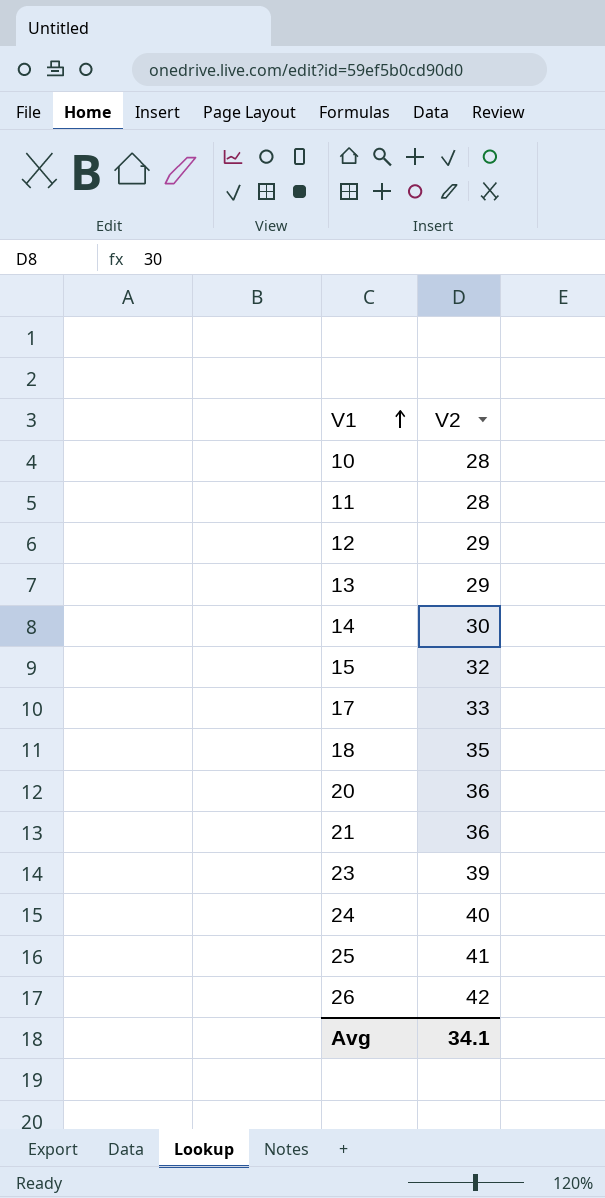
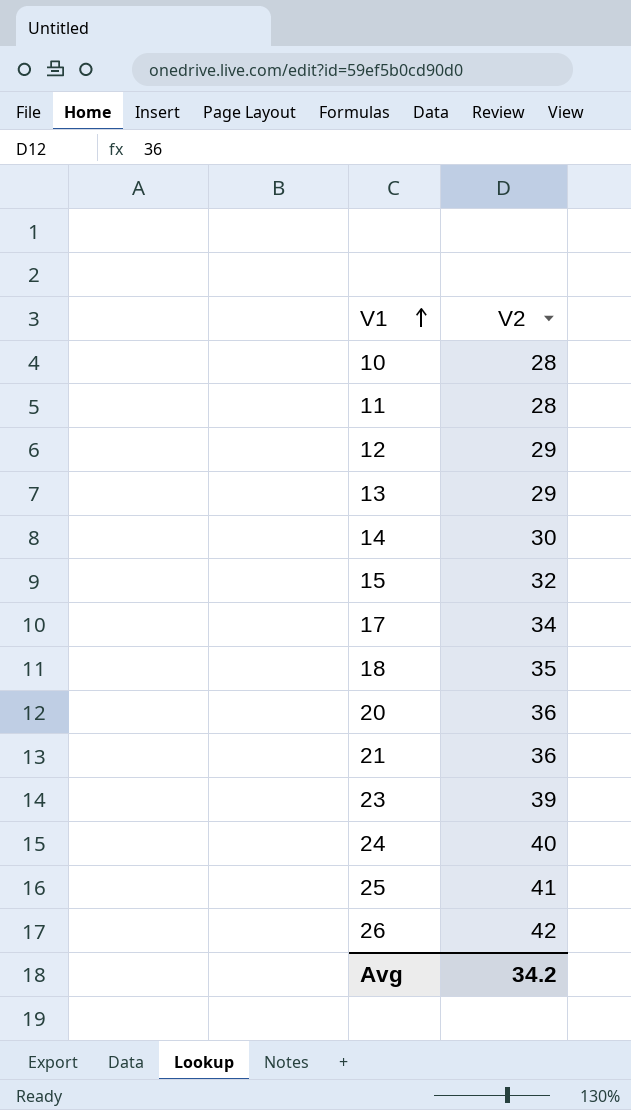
17 | V2: 33 -> 34
Avg | V2: 34.1 -> 34.2

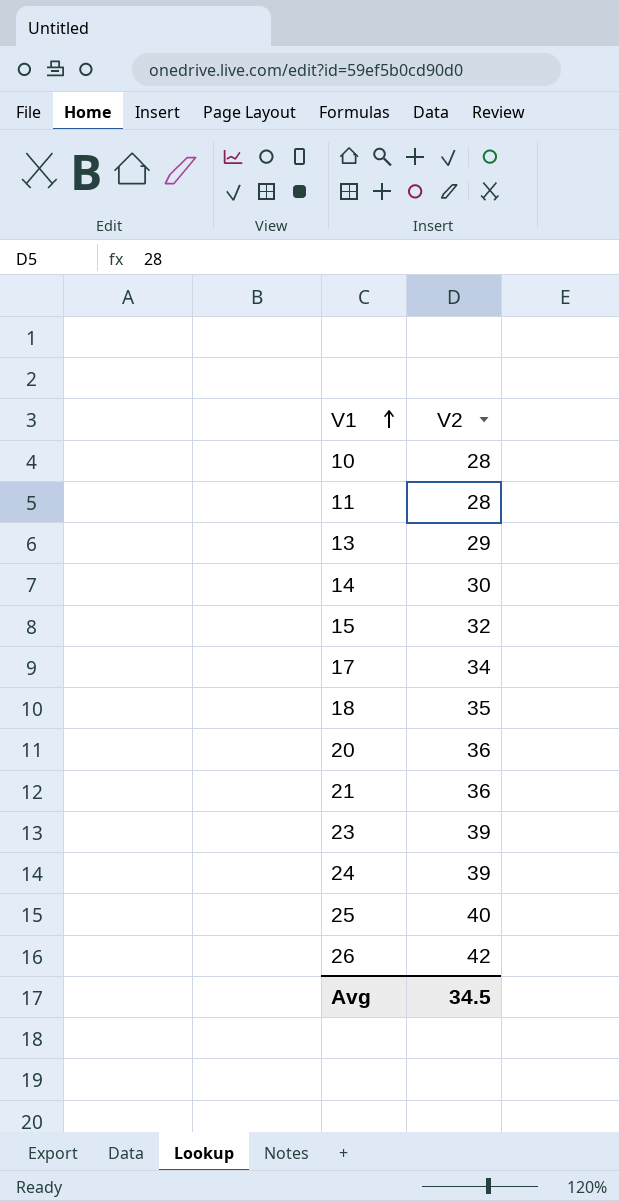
row 12: 29 -> none
24 | V2: 40 -> 39
25 | V2: 41 -> 40
Avg | V2: 34.2 -> 34.5

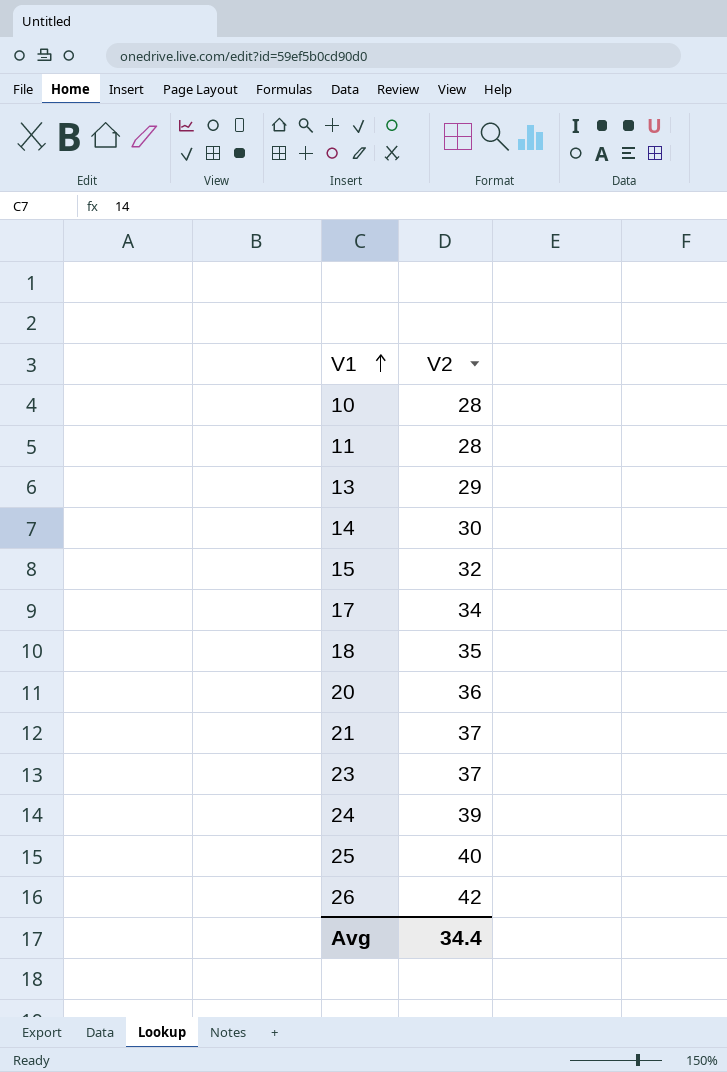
21 | V2: 36 -> 37
23 | V2: 39 -> 37
Avg | V2: 34.5 -> 34.4

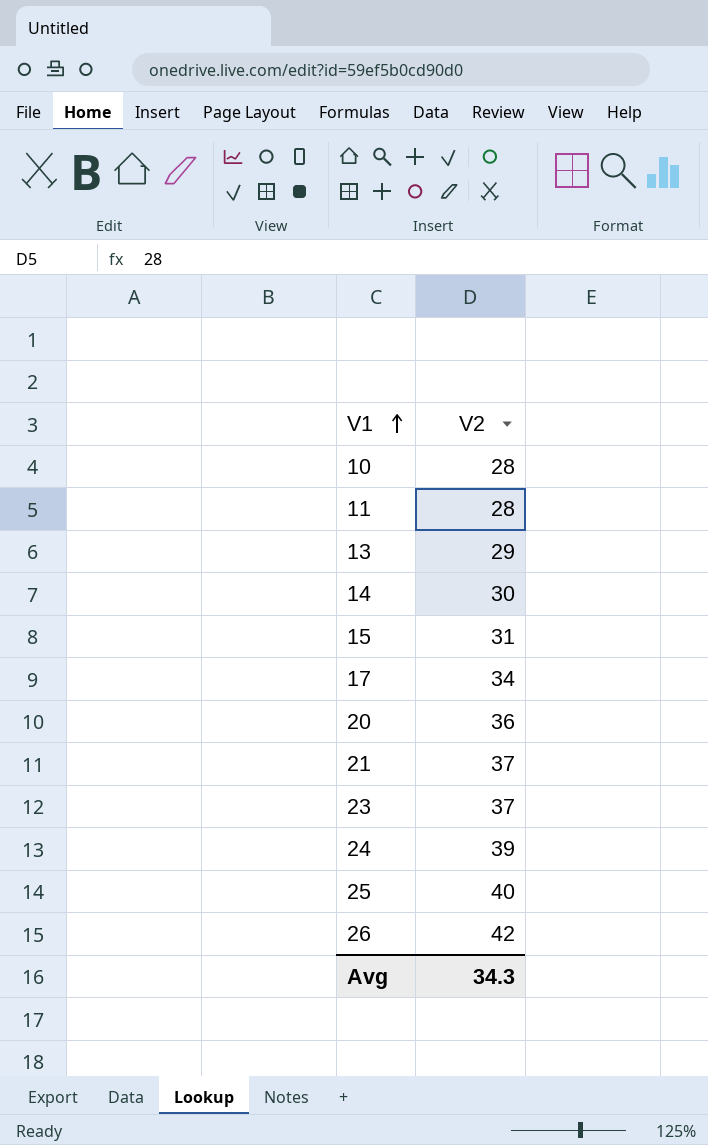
row 18: 35 -> none
15 | V2: 32 -> 31
Avg | V2: 34.4 -> 34.3

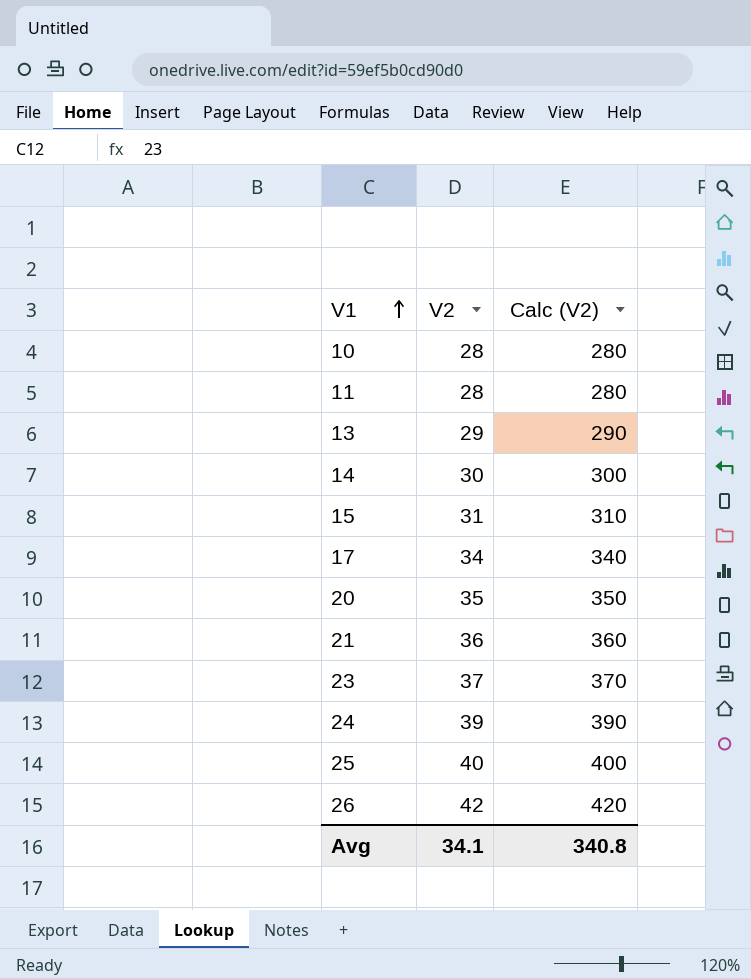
column Calc (V2) | formula: none -> [V2] * 10
20 | V2: 36 -> 35
21 | V2: 37 -> 36
Avg | V2: 34.3 -> 34.1

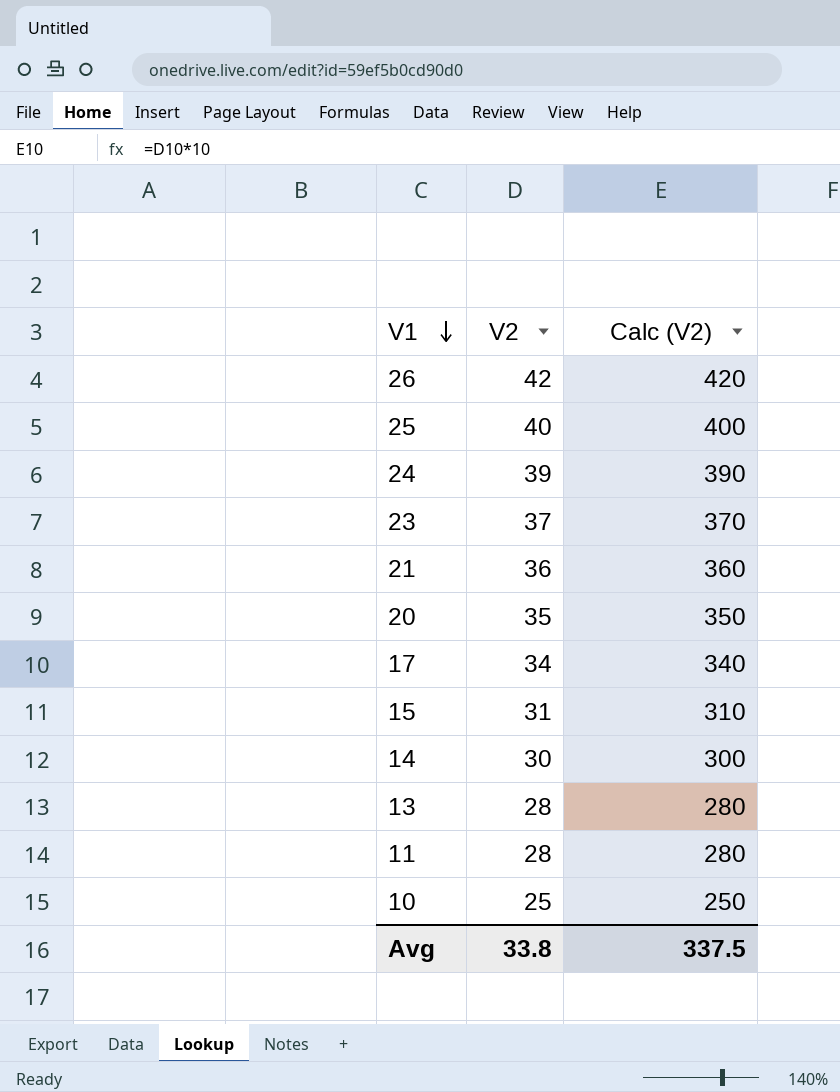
row order: V1 ascending -> V1 descending
13 | V2: 29 -> 28
13 | Calc (V2): 290 -> 280
10 | V2: 28 -> 25
10 | Calc (V2): 280 -> 250
Avg | V2: 34.1 -> 33.8
Avg | Calc (V2): 340.8 -> 337.5

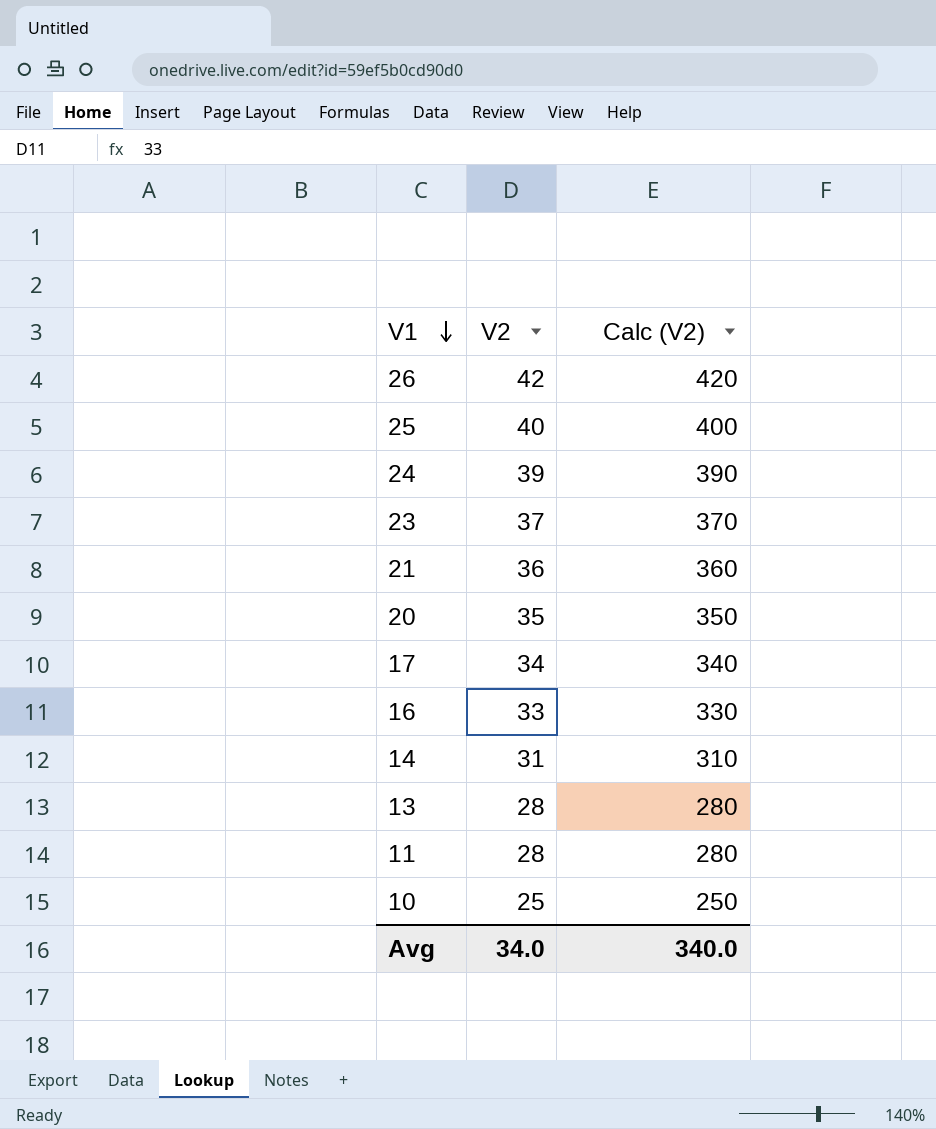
row 15: 31 | 310 -> none
row 16: none -> 33 | 330
14 | V2: 30 -> 31
14 | Calc (V2): 300 -> 310
Avg | V2: 33.8 -> 34.0
Avg | Calc (V2): 337.5 -> 340.0

